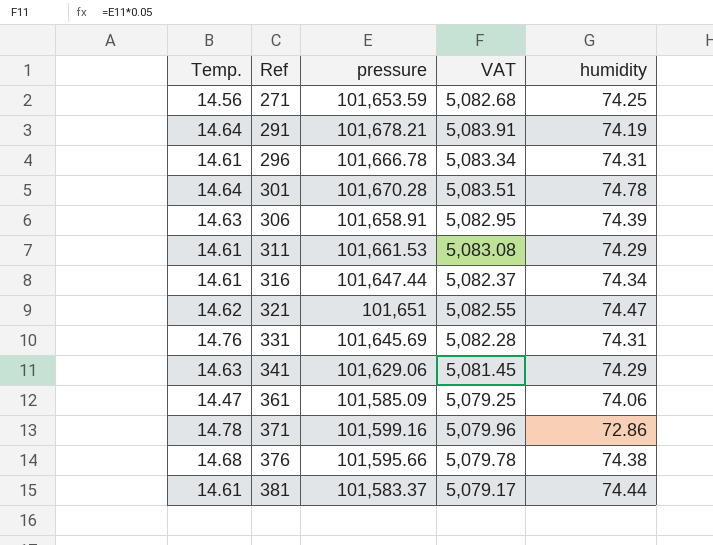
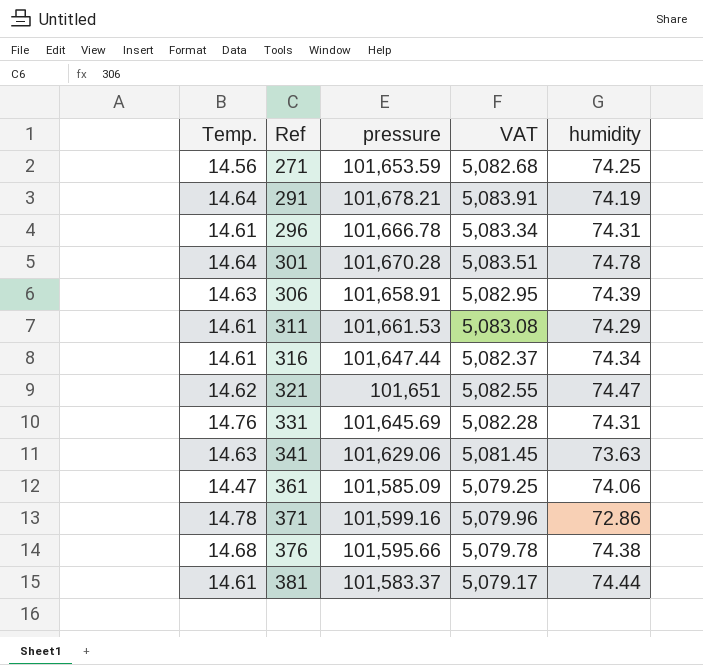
341 | humidity: 74.29 -> 73.63

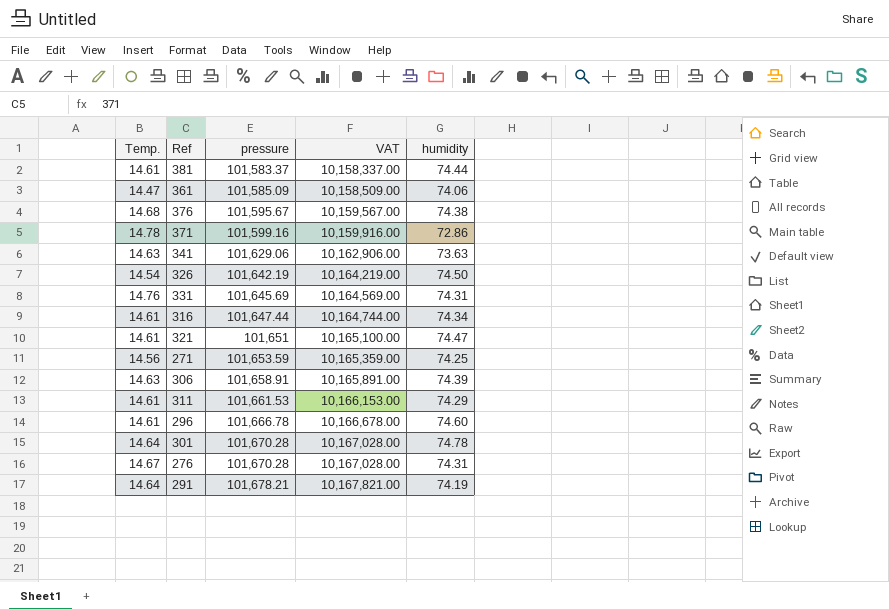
row order: Ref ascending -> pressure ascending
column VAT | formula: [pressure] * 0.05 -> [pressure] * 100
376 | pressure: 101,595.66 -> 101,595.67
row 326: none -> 14.54 | 101,642.19 | 10,164,219.00 | 74.50
321 | Temp.: 14.62 -> 14.61
296 | humidity: 74.31 -> 74.60
row 276: none -> 14.67 | 101,670.28 | 10,167,028.00 | 74.31

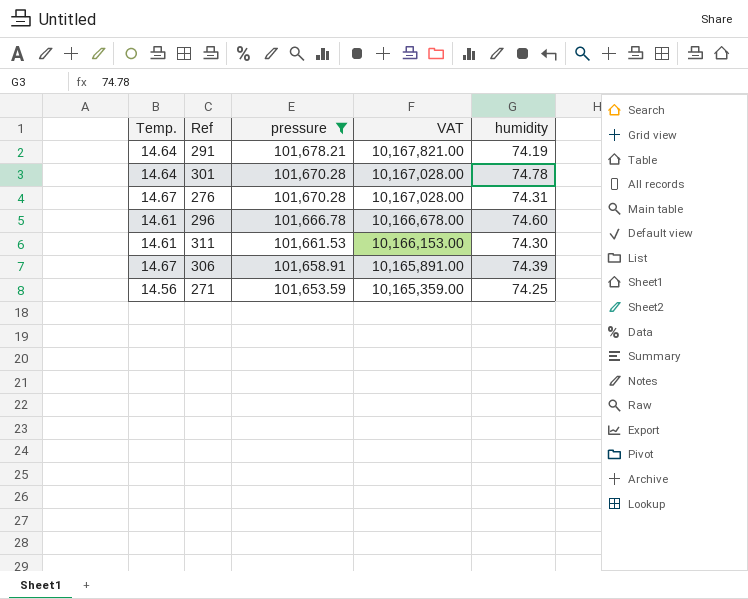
filter: none -> pressure >= 101,653.59
row order: pressure ascending -> pressure descending
311 | humidity: 74.29 -> 74.30
306 | Temp.: 14.63 -> 14.67

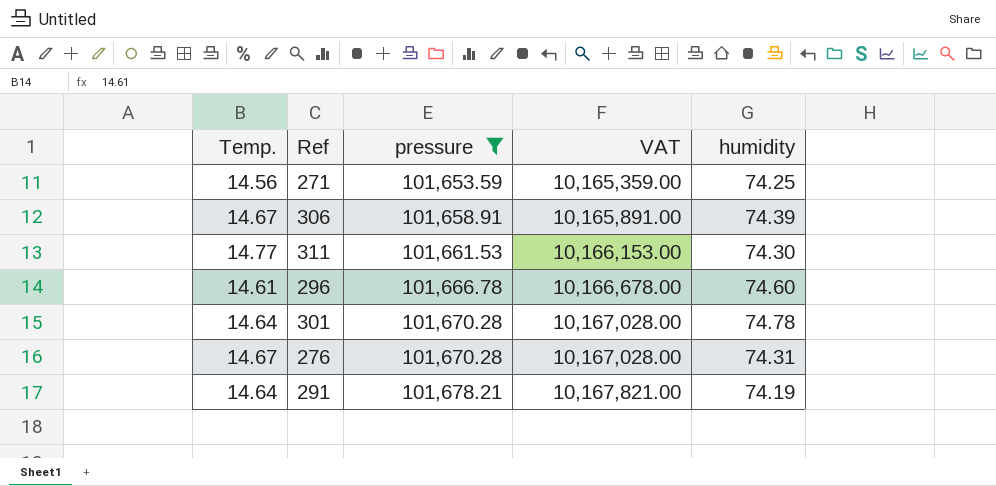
row order: pressure descending -> pressure ascending
311 | Temp.: 14.61 -> 14.77

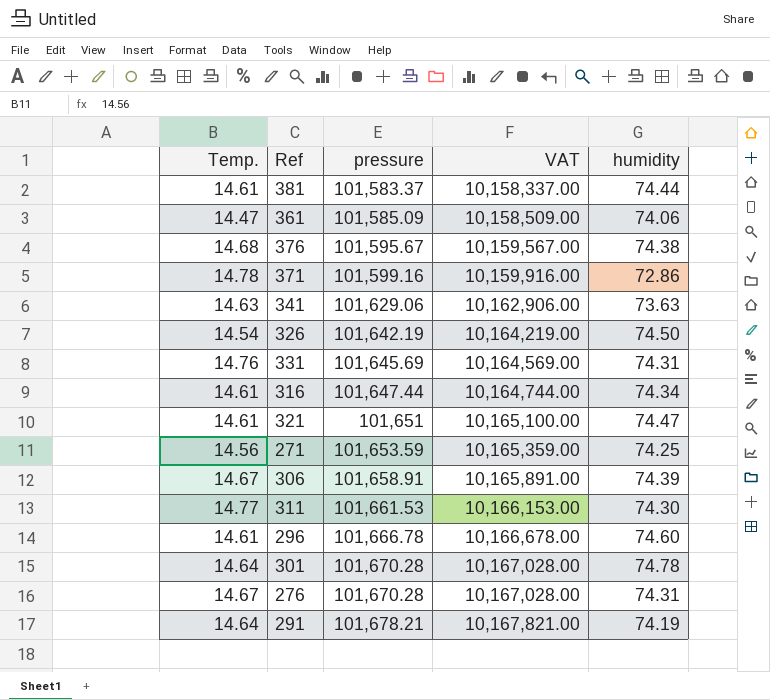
filter: pressure >= 101,653.59 -> none

